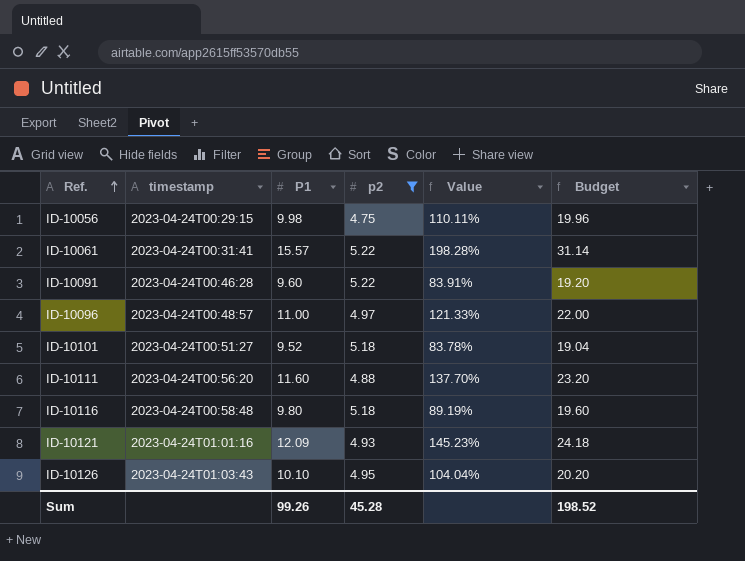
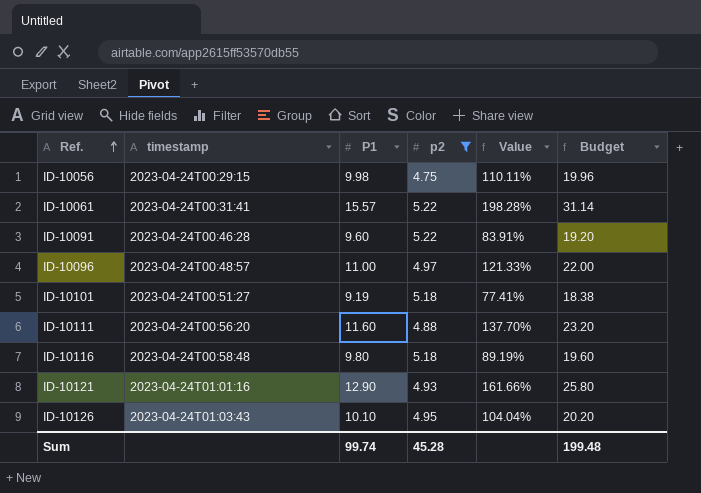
ID-10101 | P1: 9.52 -> 9.19
ID-10101 | Value: 83.78% -> 77.41%
ID-10101 | Budget: 19.04 -> 18.38
ID-10121 | P1: 12.09 -> 12.90
ID-10121 | Value: 145.23% -> 161.66%
ID-10121 | Budget: 24.18 -> 25.80
Sum | P1: 99.26 -> 99.74
Sum | Budget: 198.52 -> 199.48

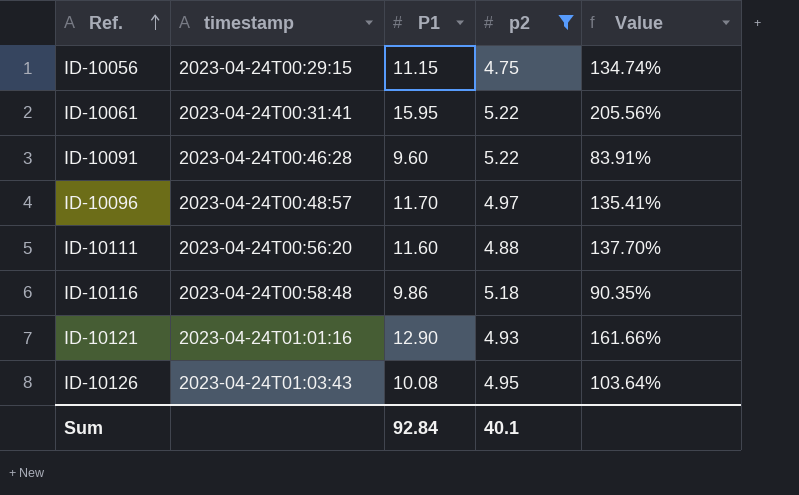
column Budget | formula: [P1] * 2 -> none
row ID-10101: 2023-04-24T00:51:27 | 9.19 | 5.18 | 77.41% | 18.38 -> none
ID-10056 | P1: 9.98 -> 11.15
ID-10056 | Value: 110.11% -> 134.74%
ID-10061 | P1: 15.57 -> 15.95
ID-10061 | Value: 198.28% -> 205.56%
ID-10096 | P1: 11.00 -> 11.70
ID-10096 | Value: 121.33% -> 135.41%
ID-10116 | P1: 9.80 -> 9.86
ID-10116 | Value: 89.19% -> 90.35%
ID-10126 | P1: 10.10 -> 10.08
ID-10126 | Value: 104.04% -> 103.64%
Sum | P1: 99.74 -> 92.84
Sum | p2: 45.28 -> 40.1

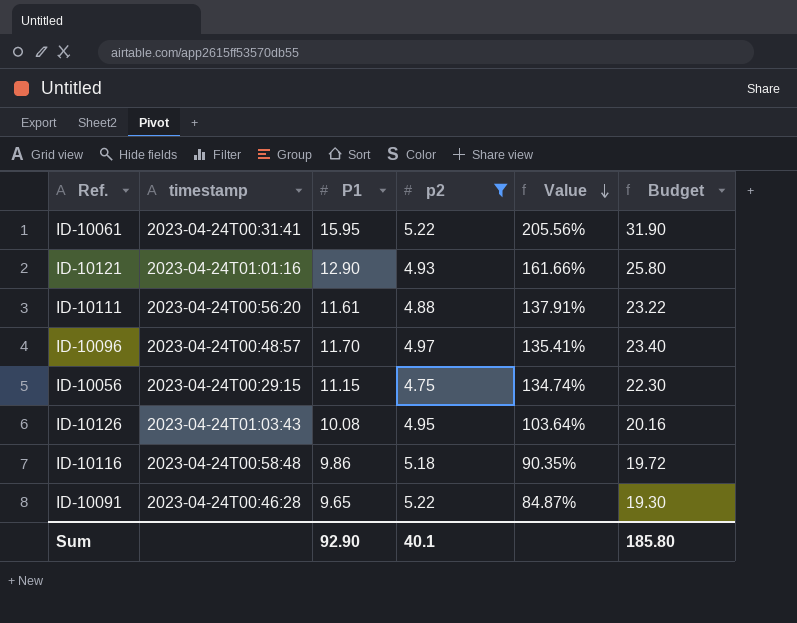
row order: Ref. ascending -> Value descending
column Budget | formula: none -> [P1] * 2
ID-10111 | P1: 11.60 -> 11.61
ID-10111 | Value: 137.70% -> 137.91%
ID-10091 | P1: 9.60 -> 9.65
ID-10091 | Value: 83.91% -> 84.87%
Sum | P1: 92.84 -> 92.90

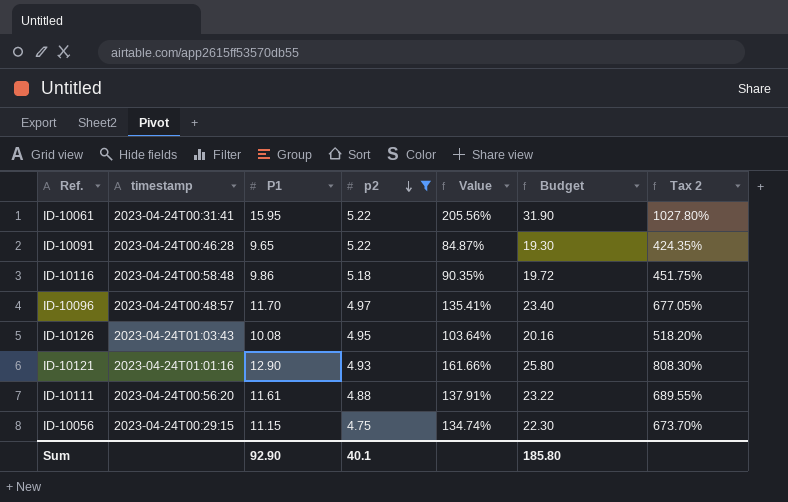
row order: Value descending -> p2 descending
column Tax 2 | formula: none -> [Value] * 5

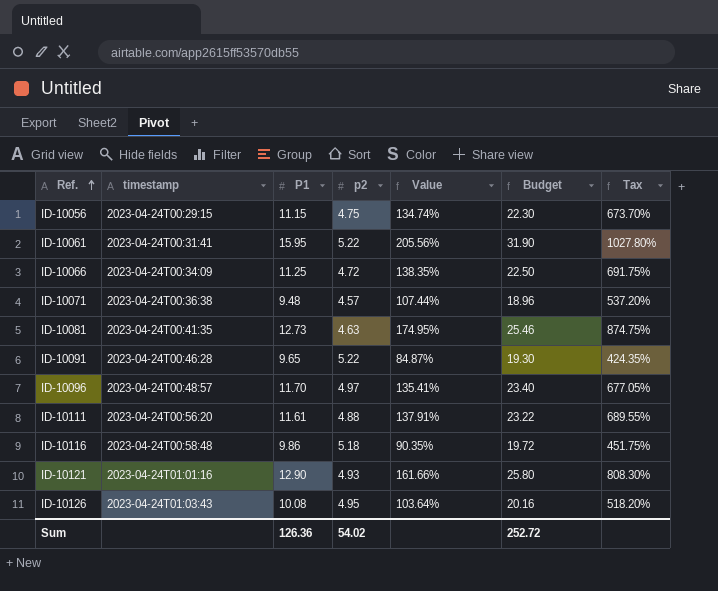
filter: p2 >= 4.75 -> none
row order: p2 descending -> Ref. ascending
column name: Tax 2 -> Tax
Sum | P1: 92.90 -> 126.36
Sum | p2: 40.1 -> 54.02
Sum | Budget: 185.80 -> 252.72

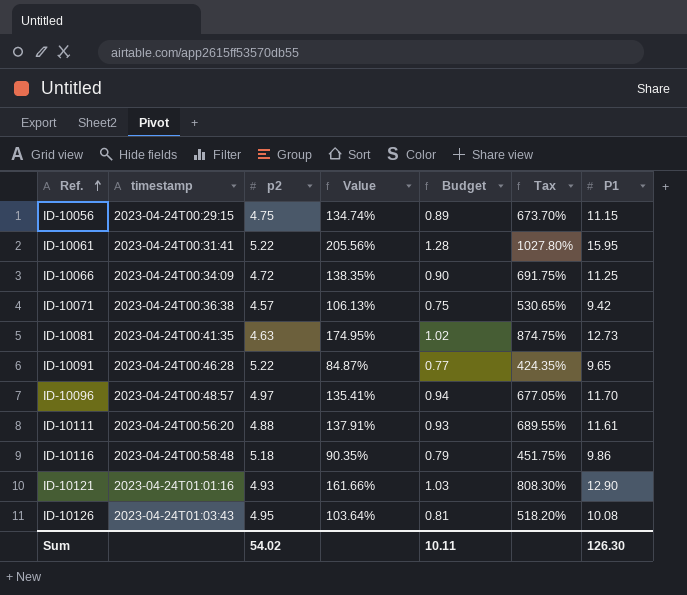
column Budget | formula: [P1] * 2 -> [P1] * 0.08
column P1 | position: 3 -> 7
ID-10071 | Value: 107.44% -> 106.13%
ID-10071 | Tax: 537.20% -> 530.65%
ID-10071 | P1: 9.48 -> 9.42
Sum | Budget: 252.72 -> 10.11
Sum | P1: 126.36 -> 126.30

